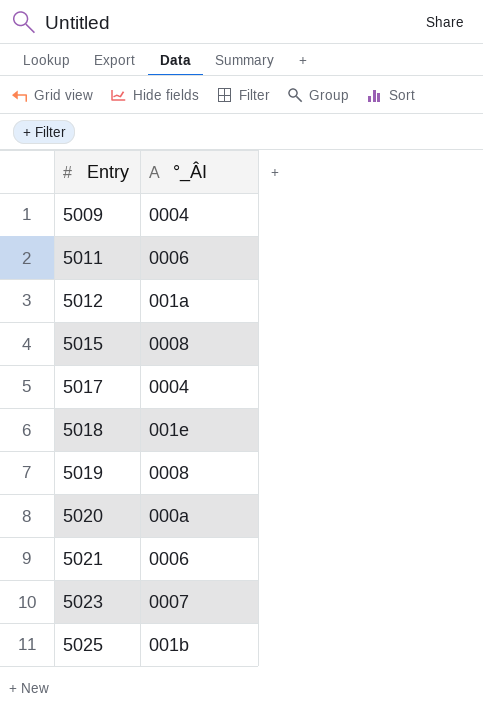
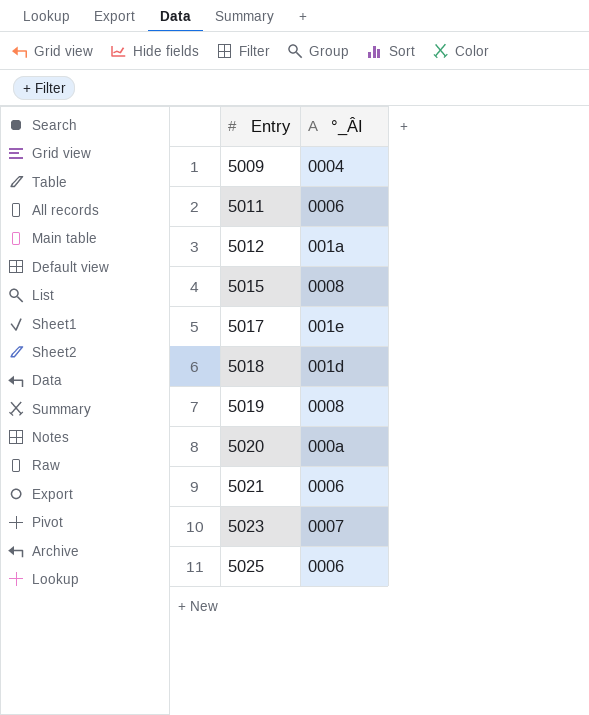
5017 | °_ÂI: 0004 -> 001e
5018 | °_ÂI: 001e -> 001d
5025 | °_ÂI: 001b -> 0006

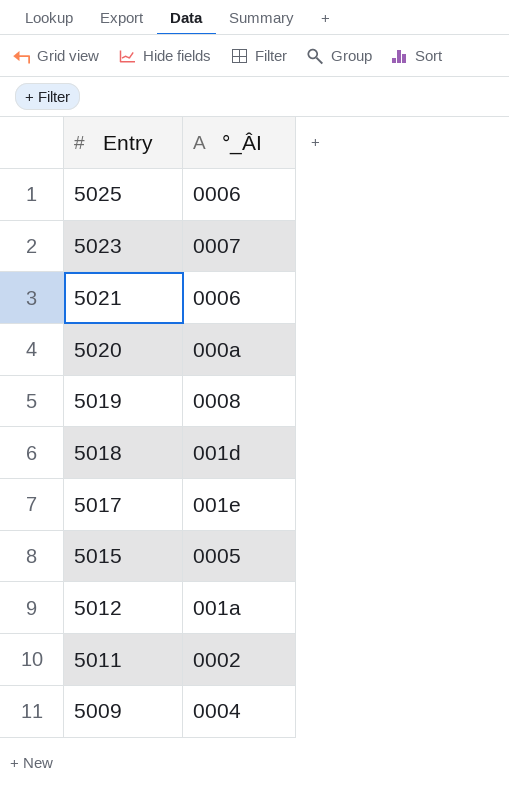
row order: Entry ascending -> Entry descending
5015 | °_ÂI: 0008 -> 0005
5011 | °_ÂI: 0006 -> 0002

